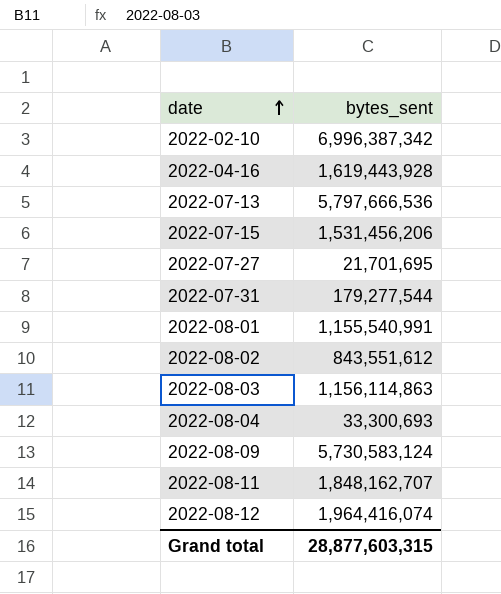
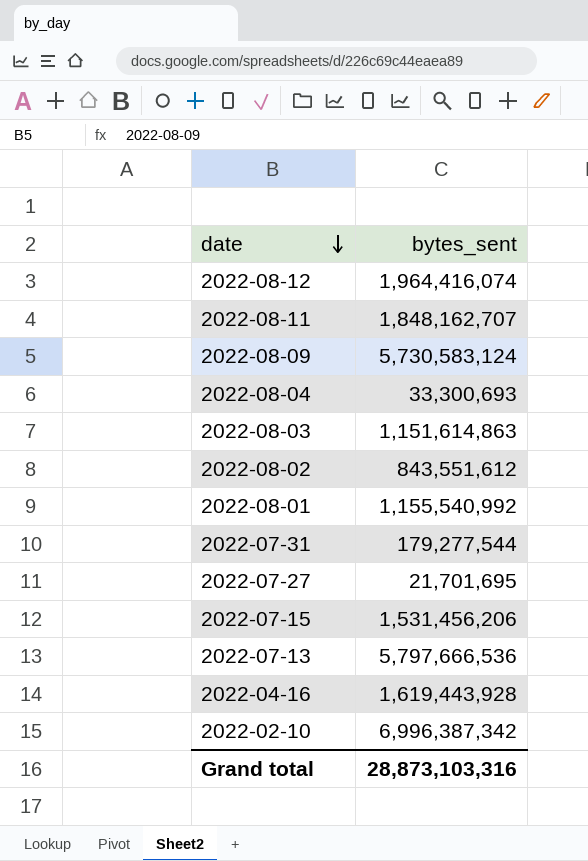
row order: date ascending -> date descending
2022-08-03 | bytes_sent: 1,156,114,863 -> 1,151,614,863
2022-08-01 | bytes_sent: 1,155,540,991 -> 1,155,540,992
Grand total | bytes_sent: 28,877,603,315 -> 28,873,103,316

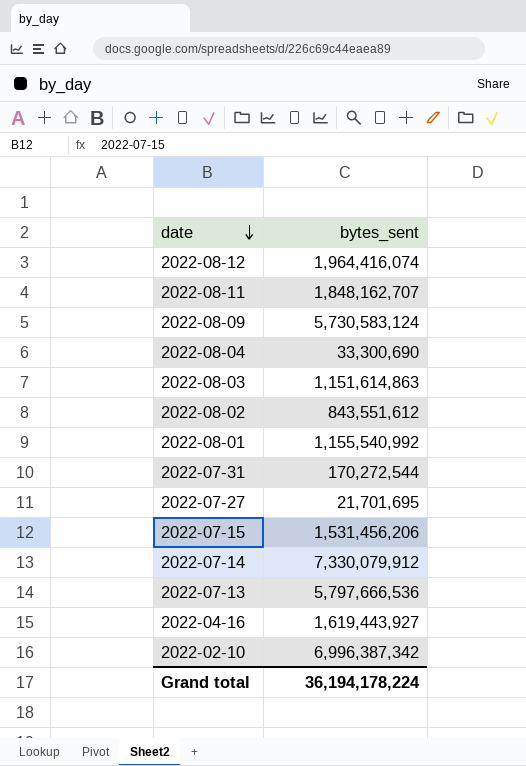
2022-08-04 | bytes_sent: 33,300,693 -> 33,300,690
2022-07-31 | bytes_sent: 179,277,544 -> 170,272,544
row 2022-07-14: none -> 7,330,079,912
2022-04-16 | bytes_sent: 1,619,443,928 -> 1,619,443,927
Grand total | bytes_sent: 28,873,103,316 -> 36,194,178,224

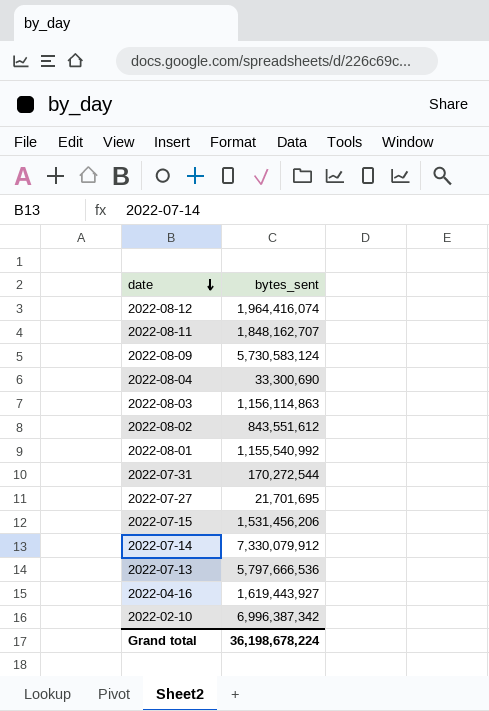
2022-08-03 | bytes_sent: 1,151,614,863 -> 1,156,114,863
Grand total | bytes_sent: 36,194,178,224 -> 36,198,678,224

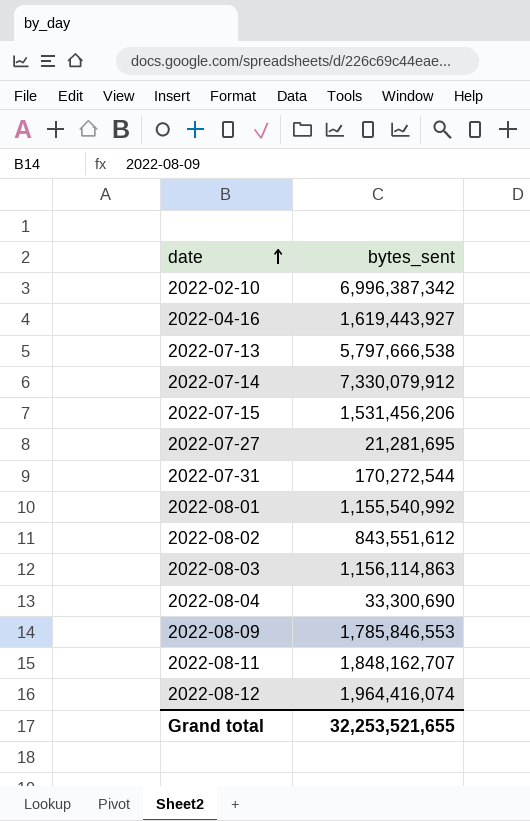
row order: date descending -> date ascending
2022-07-13 | bytes_sent: 5,797,666,536 -> 5,797,666,538
2022-07-27 | bytes_sent: 21,701,695 -> 21,281,695
2022-08-09 | bytes_sent: 5,730,583,124 -> 1,785,846,553
Grand total | bytes_sent: 36,198,678,224 -> 32,253,521,655

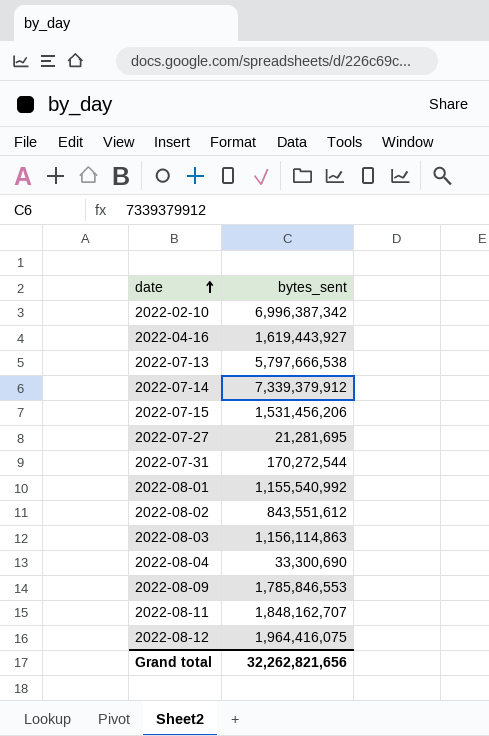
2022-07-14 | bytes_sent: 7,330,079,912 -> 7,339,379,912
2022-08-12 | bytes_sent: 1,964,416,074 -> 1,964,416,075
Grand total | bytes_sent: 32,253,521,655 -> 32,262,821,656

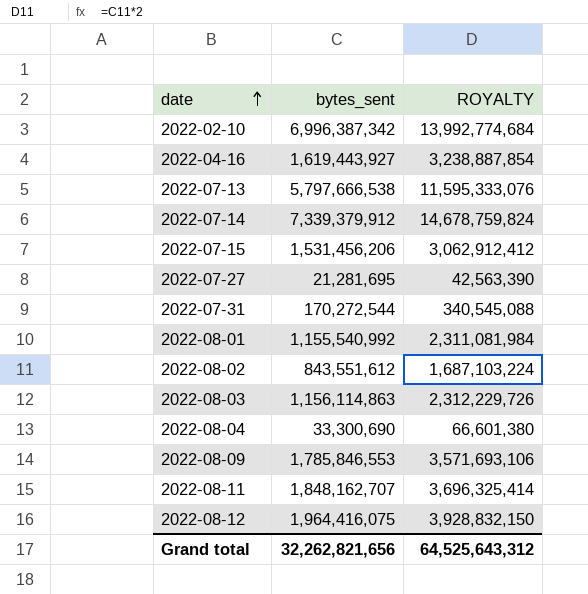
column ROYALTY | formula: none -> [bytes_sent] * 2

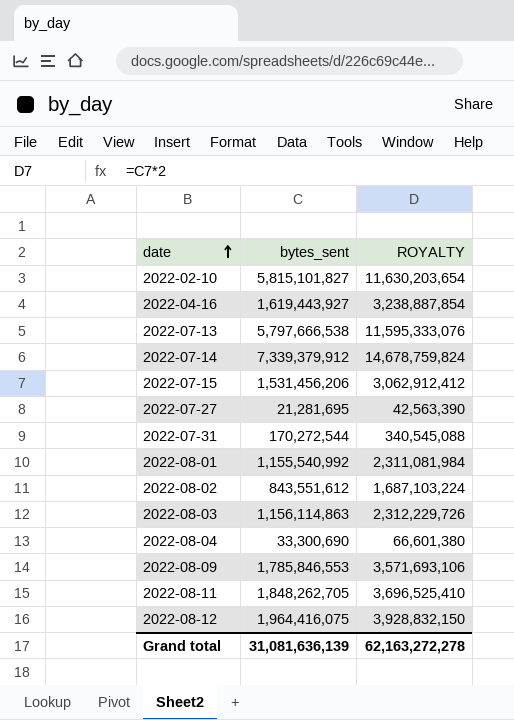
2022-02-10 | bytes_sent: 6,996,387,342 -> 5,815,101,827
2022-02-10 | ROYALTY: 13,992,774,684 -> 11,630,203,654
2022-08-11 | bytes_sent: 1,848,162,707 -> 1,848,262,705
2022-08-11 | ROYALTY: 3,696,325,414 -> 3,696,525,410
Grand total | bytes_sent: 32,262,821,656 -> 31,081,636,139
Grand total | ROYALTY: 64,525,643,312 -> 62,163,272,278

